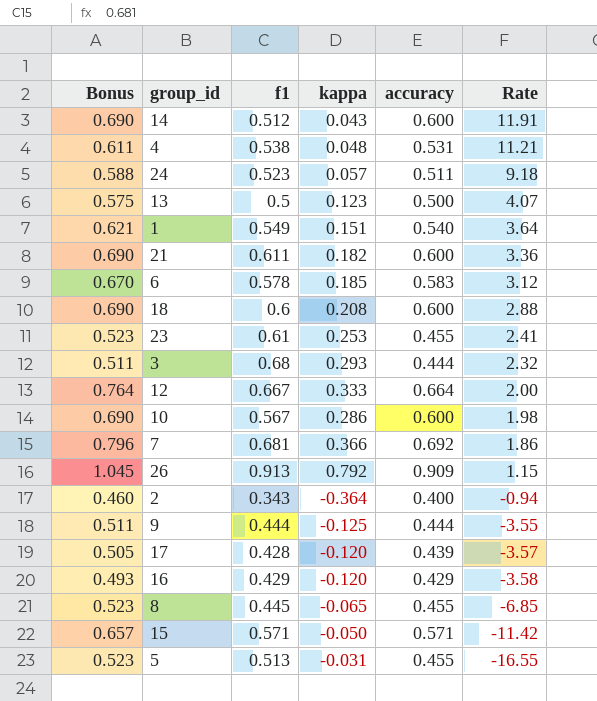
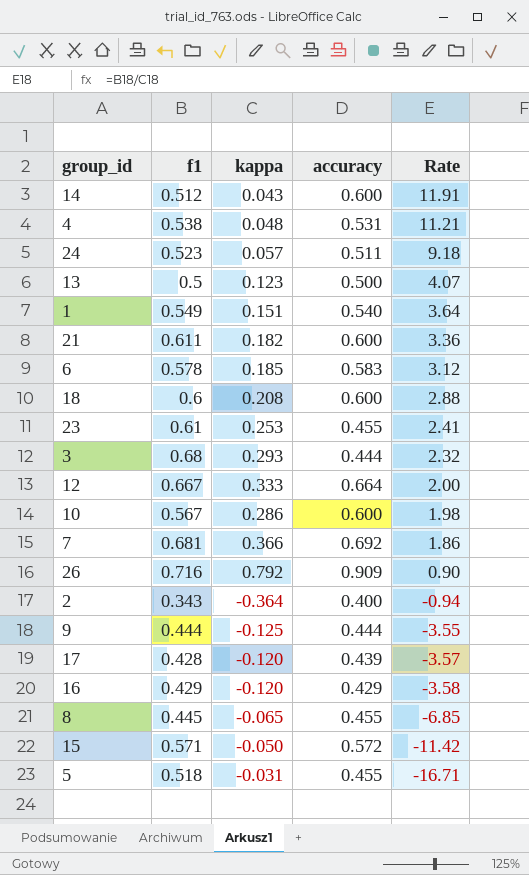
column Bonus | formula: [accuracy] * 1.15 -> none
26 | f1: 0.913 -> 0.716
26 | Rate: 1.15 -> 0.90
15 | accuracy: 0.571 -> 0.572
5 | f1: 0.513 -> 0.518
5 | Rate: -16.55 -> -16.71

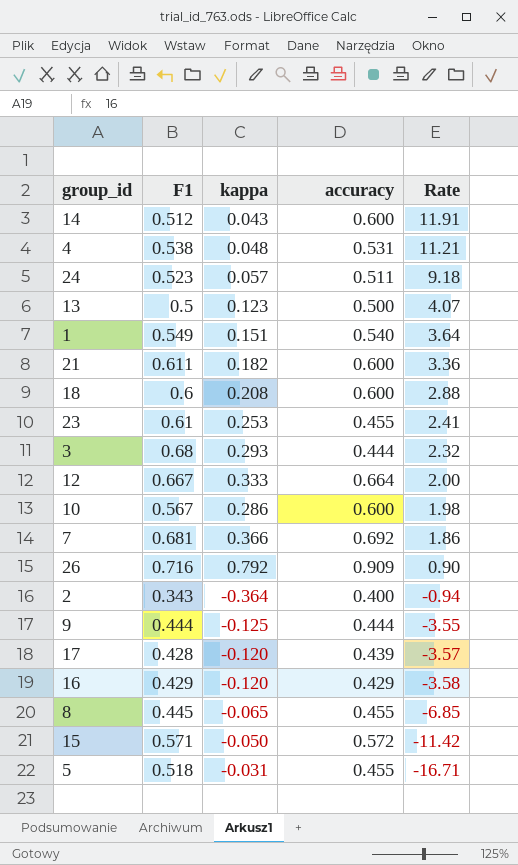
column name: f1 -> F1
row 6: 0.578 | 0.185 | 0.583 | 3.12 -> none

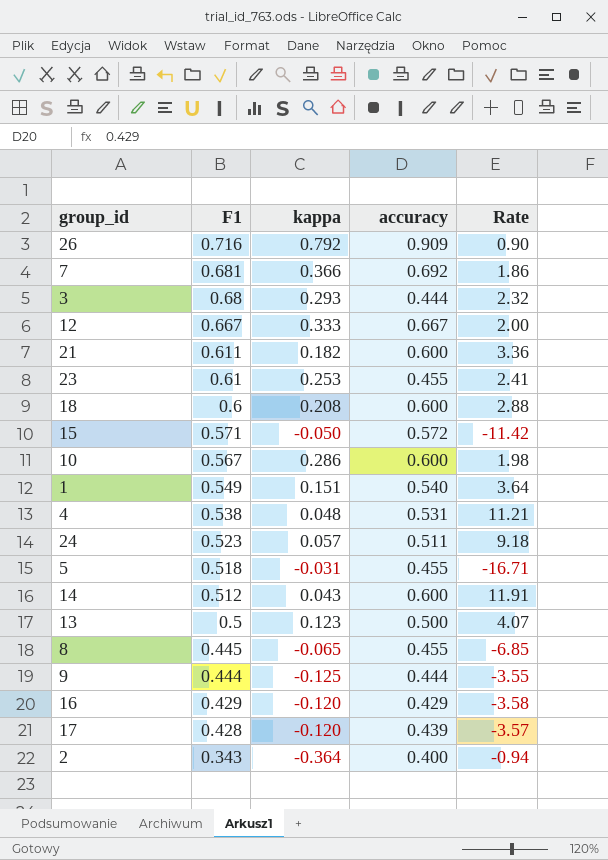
row order: Rate descending -> F1 descending
12 | accuracy: 0.664 -> 0.667

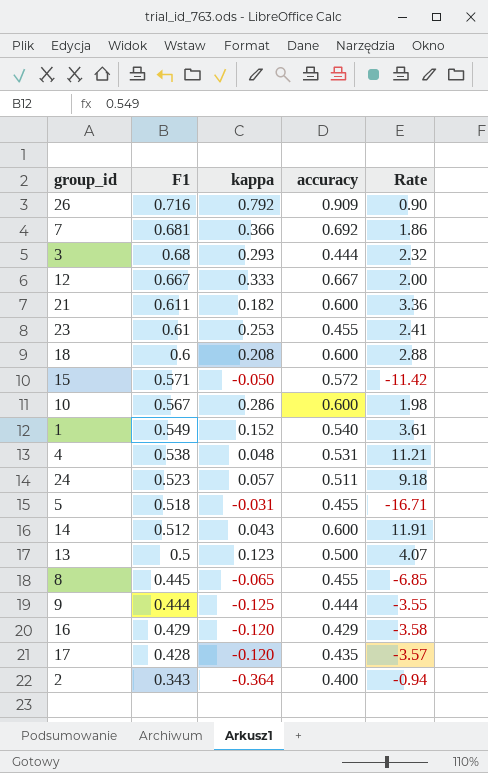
1 | kappa: 0.151 -> 0.152
1 | Rate: 3.64 -> 3.61
17 | accuracy: 0.439 -> 0.435

